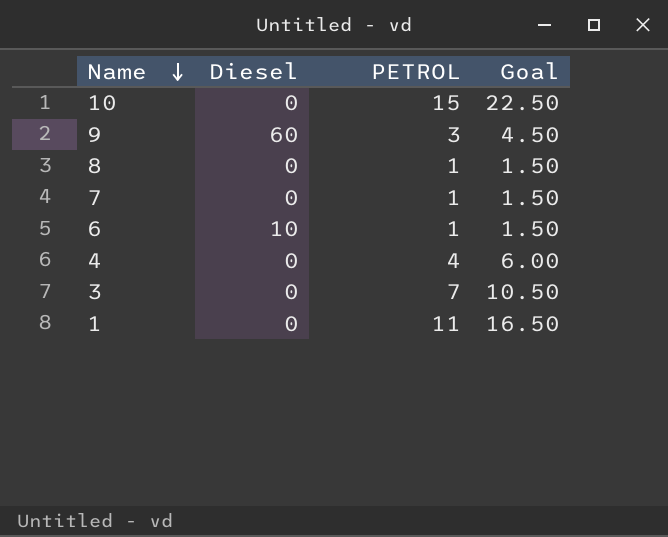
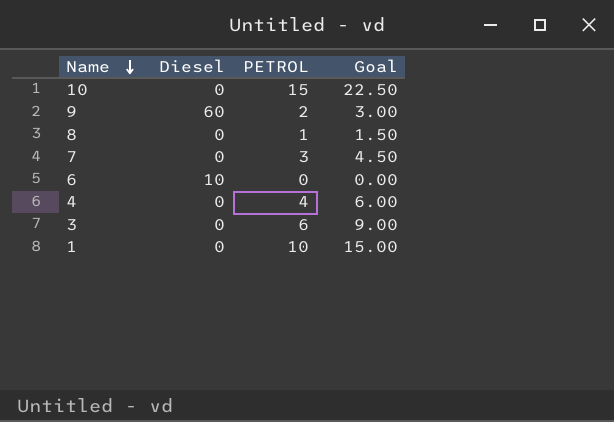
9 | PETROL: 3 -> 2
9 | Goal: 4.50 -> 3.00
7 | PETROL: 1 -> 3
7 | Goal: 1.50 -> 4.50
6 | PETROL: 1 -> 0
6 | Goal: 1.50 -> 0.00
3 | PETROL: 7 -> 6
3 | Goal: 10.50 -> 9.00
1 | PETROL: 11 -> 10
1 | Goal: 16.50 -> 15.00

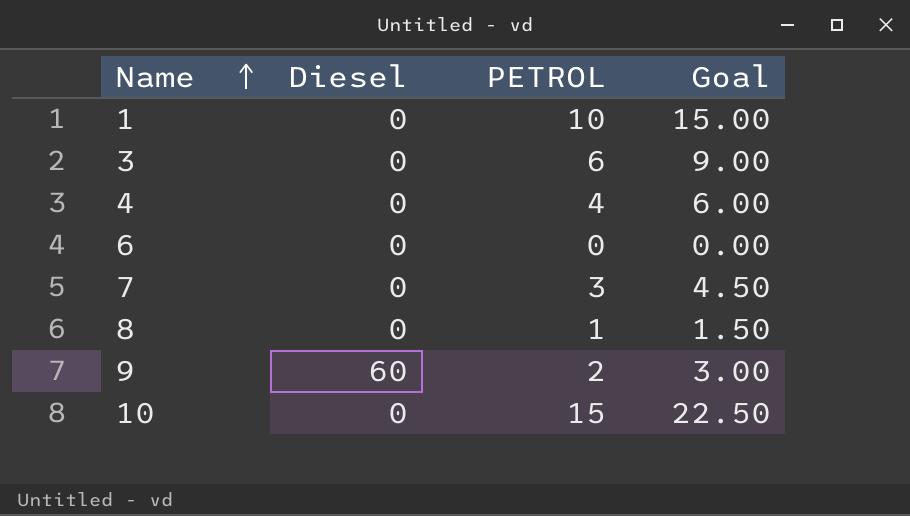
row order: Name descending -> Name ascending
6 | Diesel: 10 -> 0

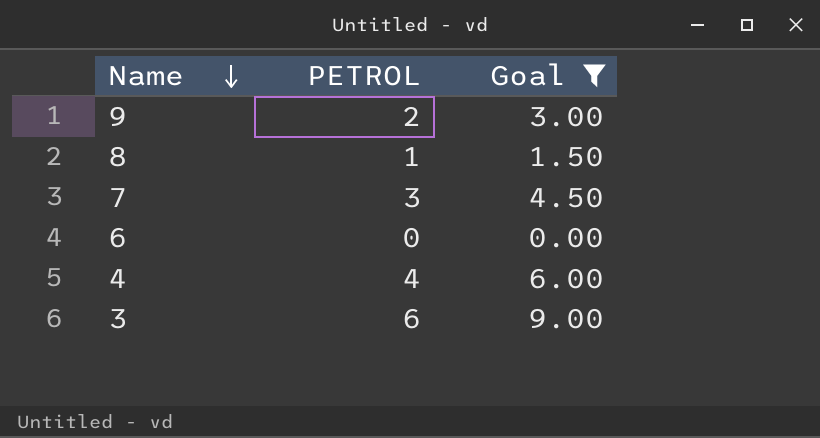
filter: none -> Goal <= 9.00
row order: Name ascending -> Name descending
column Diesel | position: 2 -> none

